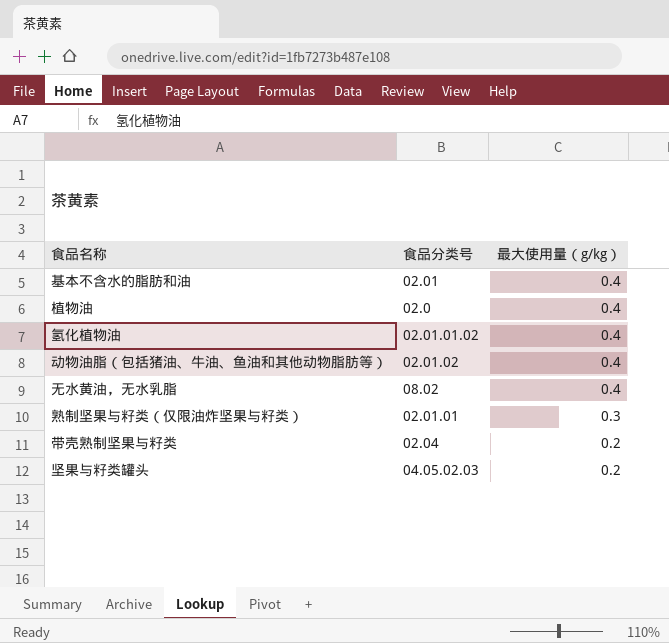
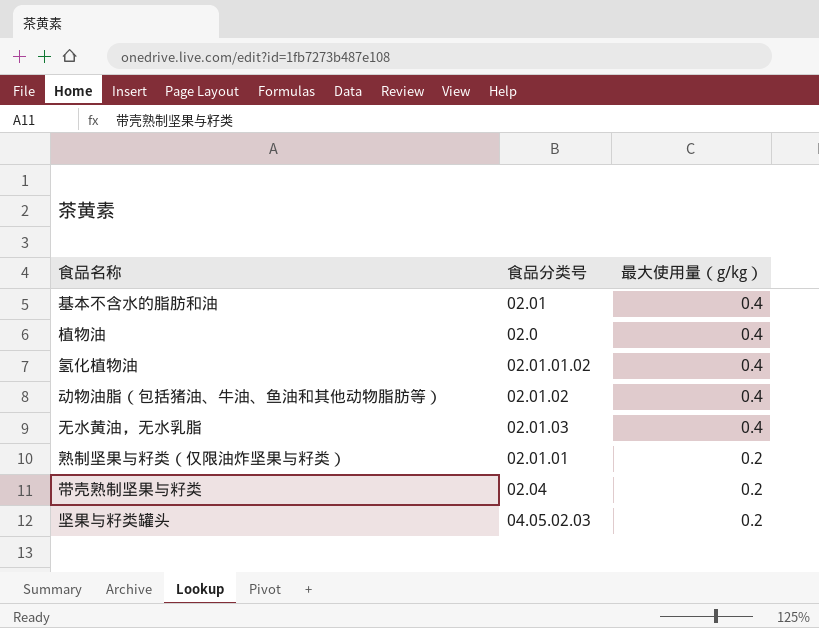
无水黄油，无水乳脂 | 食品分类号: 08.02 -> 02.01.03
熟制坚果与籽类（仅限油炸坚果与籽类） | 最大使用量（g/kg）: 0.3 -> 0.2

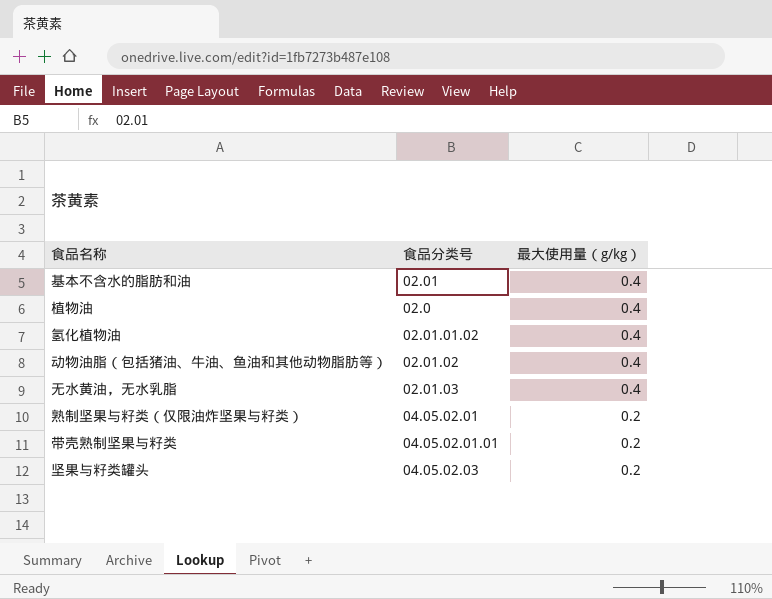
熟制坚果与籽类（仅限油炸坚果与籽类） | 食品分类号: 02.01.01 -> 04.05.02.01
带壳熟制坚果与籽类 | 食品分类号: 02.04 -> 04.05.02.01.01

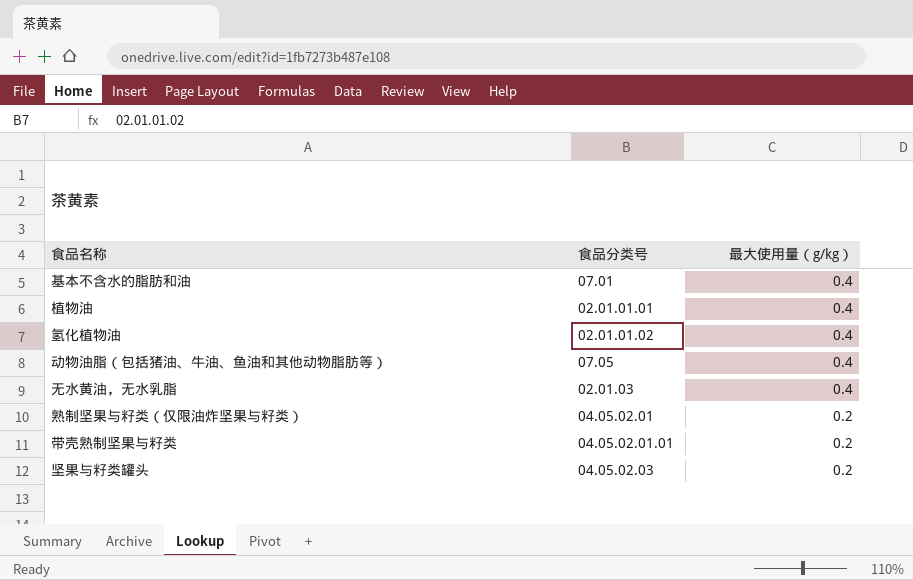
基本不含水的脂肪和油 | 食品分类号: 02.01 -> 07.01
植物油 | 食品分类号: 02.0 -> 02.01.01.01
动物油脂（包括猪油、牛油、鱼油和其他动物脂肪等） | 食品分类号: 02.01.02 -> 07.05

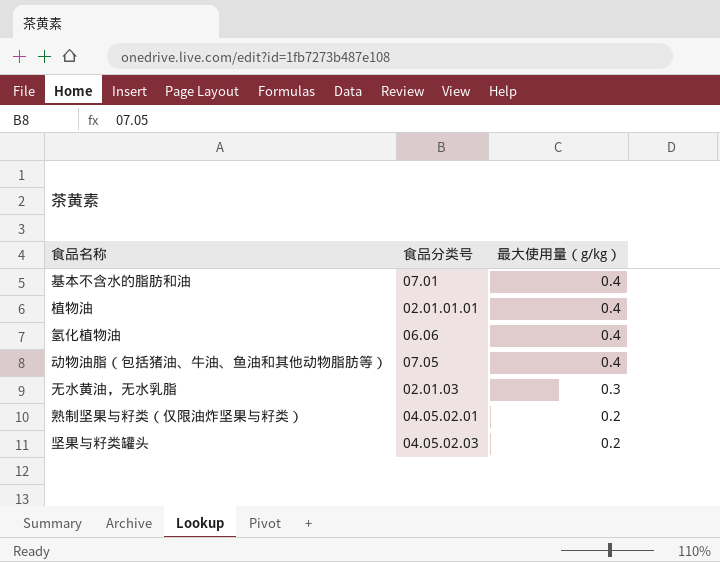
row 带壳熟制坚果与籽类: 04.05.02.01.01 | 0.2 -> none
氢化植物油 | 食品分类号: 02.01.01.02 -> 06.06
无水黄油，无水乳脂 | 最大使用量（g/kg）: 0.4 -> 0.3

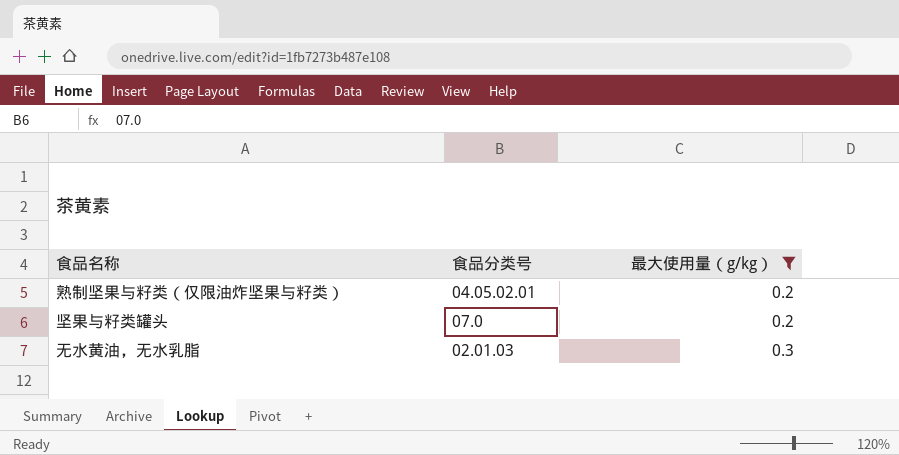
filter: none -> 最大使用量（g/kg） != 0.4
row order: 最大使用量（g/kg） descending -> 最大使用量（g/kg） ascending
坚果与籽类罐头 | 食品分类号: 04.05.02.03 -> 07.0

